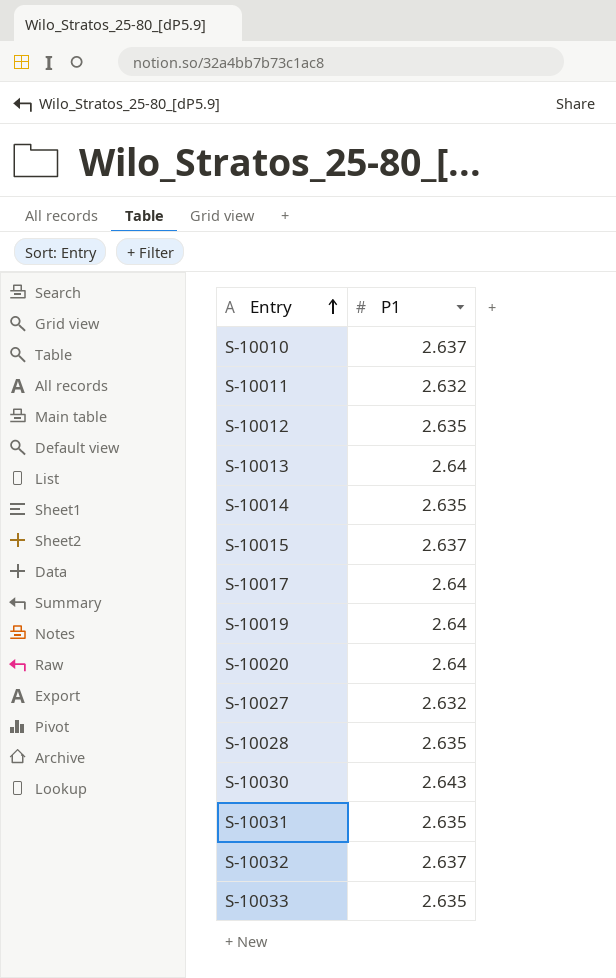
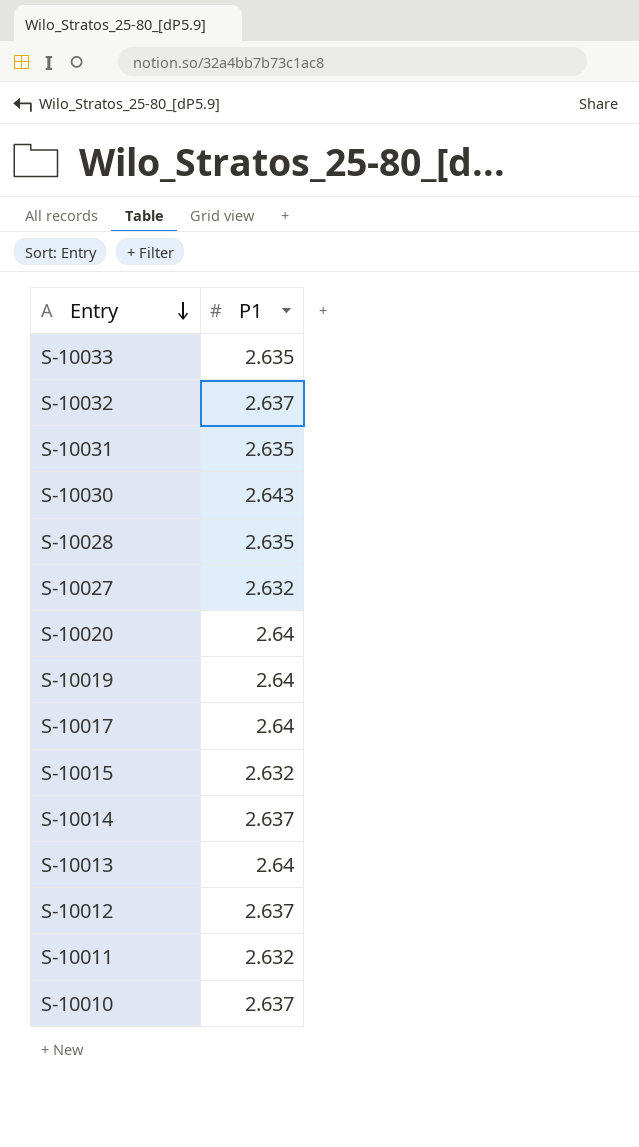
row order: Entry ascending -> Entry descending
S-10015 | P1: 2.637 -> 2.632
S-10014 | P1: 2.635 -> 2.637
S-10012 | P1: 2.635 -> 2.637

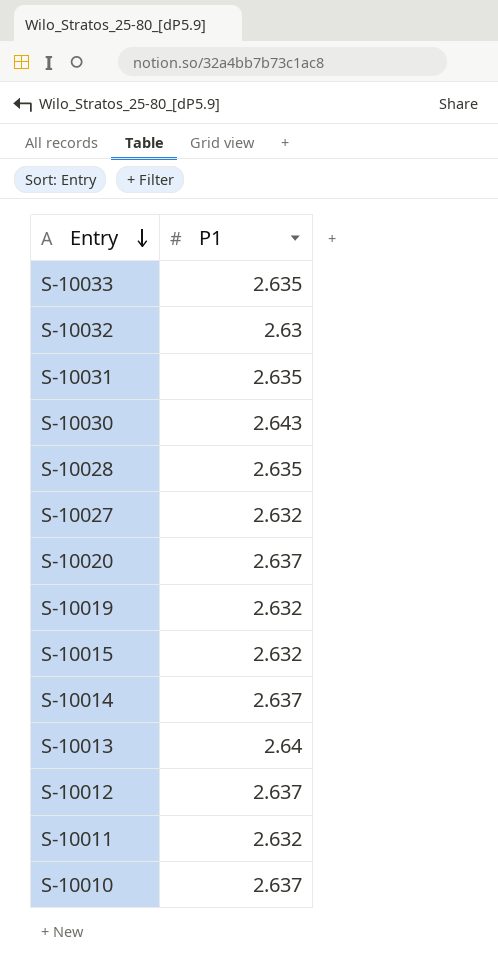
row S-10017: 2.64 -> none
S-10032 | P1: 2.637 -> 2.63
S-10020 | P1: 2.64 -> 2.637
S-10019 | P1: 2.64 -> 2.632

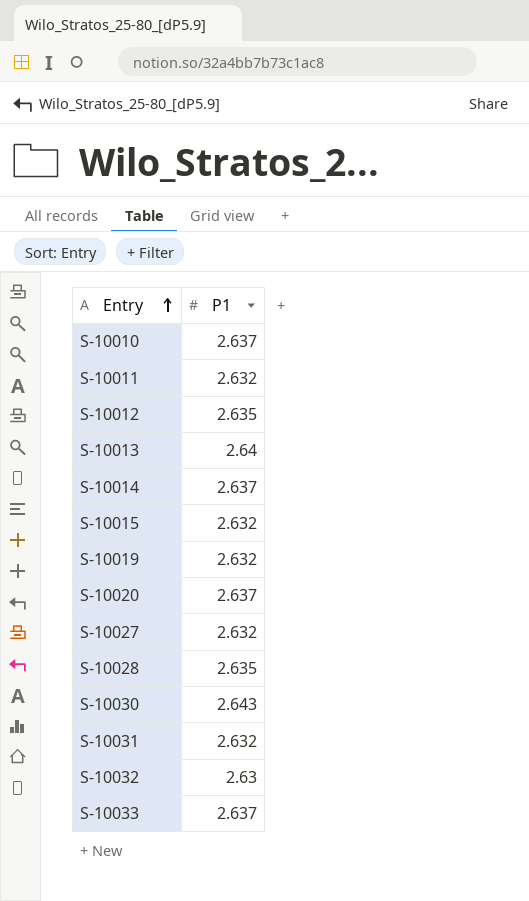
row order: Entry descending -> Entry ascending
S-10012 | P1: 2.637 -> 2.635
S-10031 | P1: 2.635 -> 2.632
S-10033 | P1: 2.635 -> 2.637

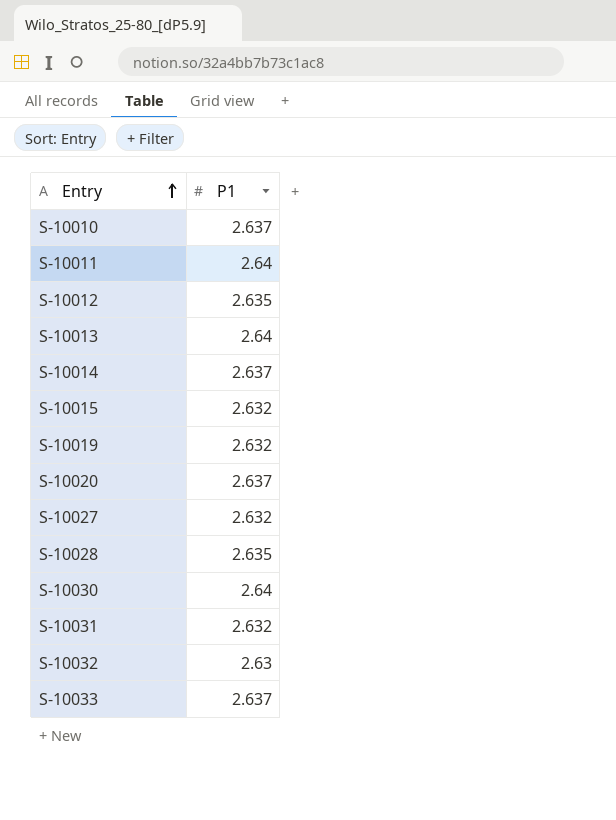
S-10011 | P1: 2.632 -> 2.64
S-10030 | P1: 2.643 -> 2.64

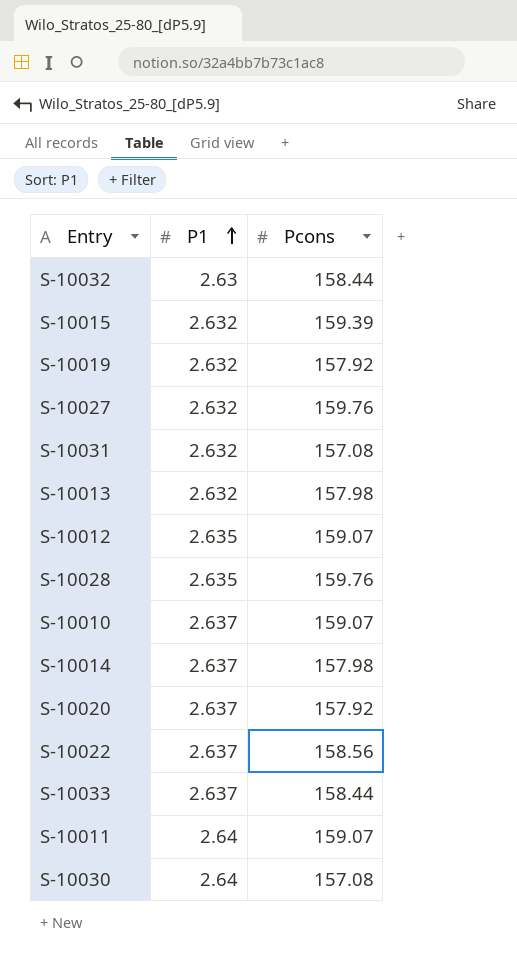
row order: Entry ascending -> P1 ascending
column Pcons | position: none -> 3
S-10013 | P1: 2.64 -> 2.632
row S-10022: none -> 2.637 | 158.56

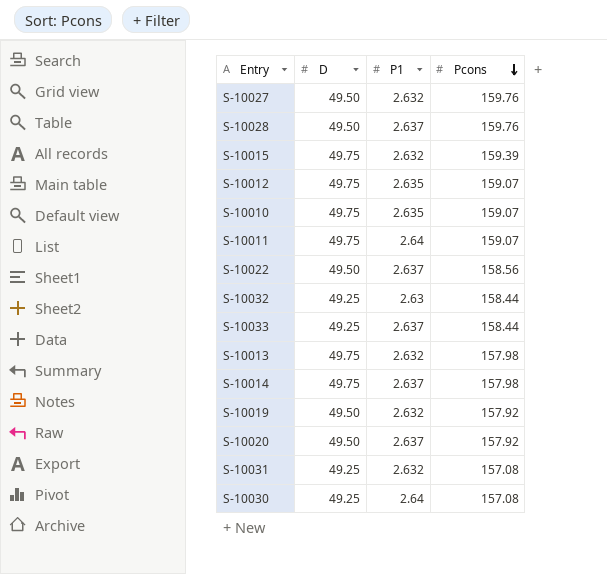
row order: P1 ascending -> Pcons descending
column D | position: none -> 2
S-10028 | P1: 2.635 -> 2.637
S-10010 | P1: 2.637 -> 2.635

